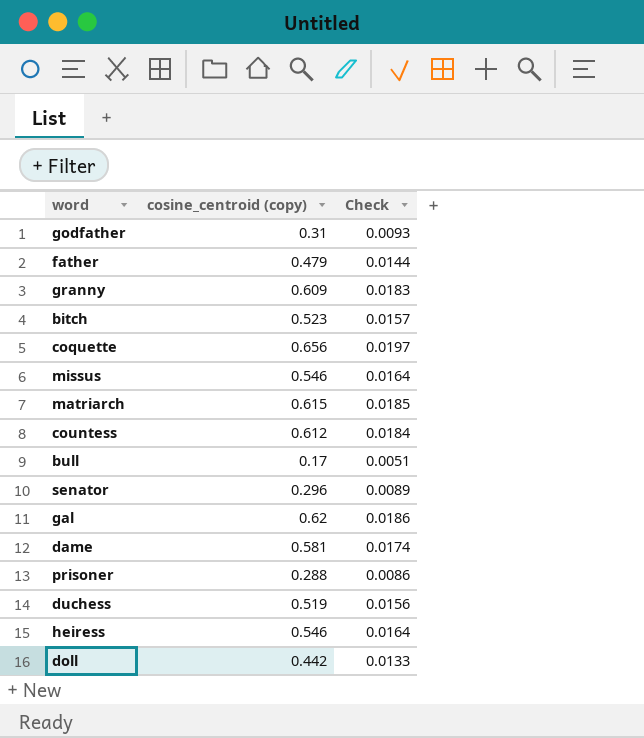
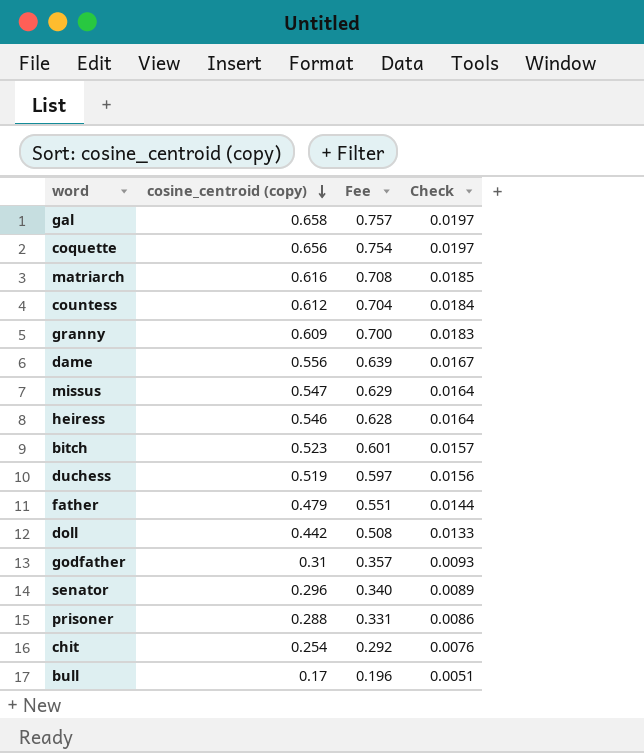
row order: none -> cosine_centroid (copy) descending
column Fee | formula: none -> [cosine_centroid (copy)] * 1.15
gal | cosine_centroid (copy): 0.62 -> 0.658
gal | Check: 0.0186 -> 0.0197
matriarch | cosine_centroid (copy): 0.615 -> 0.616
dame | cosine_centroid (copy): 0.581 -> 0.556
dame | Check: 0.0174 -> 0.0167
missus | cosine_centroid (copy): 0.546 -> 0.547
row chit: none -> 0.254 | 0.292 | 0.0076

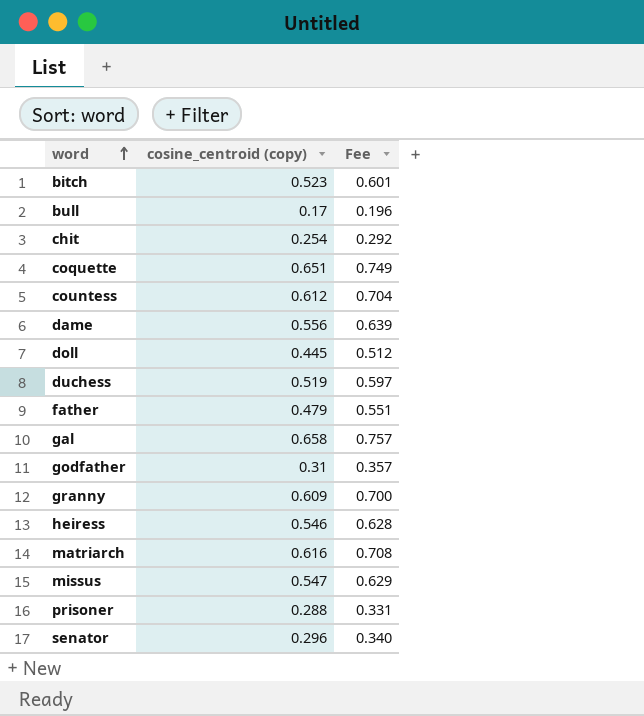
row order: cosine_centroid (copy) descending -> word ascending
column Check | formula: [cosine_centroid (copy)] * 0.03 -> none
coquette | cosine_centroid (copy): 0.656 -> 0.651
coquette | Fee: 0.754 -> 0.749
doll | cosine_centroid (copy): 0.442 -> 0.445
doll | Fee: 0.508 -> 0.512

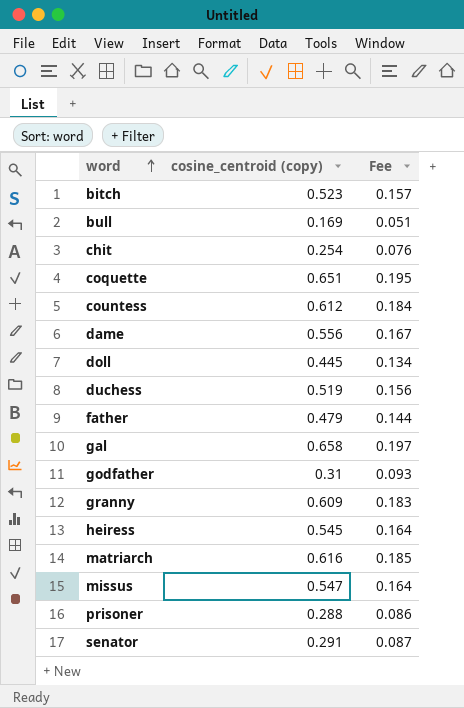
column Fee | formula: [cosine_centroid (copy)] * 1.15 -> [cosine_centroid (copy)] * 0.3
bull | cosine_centroid (copy): 0.17 -> 0.169
heiress | cosine_centroid (copy): 0.546 -> 0.545
senator | cosine_centroid (copy): 0.296 -> 0.291

